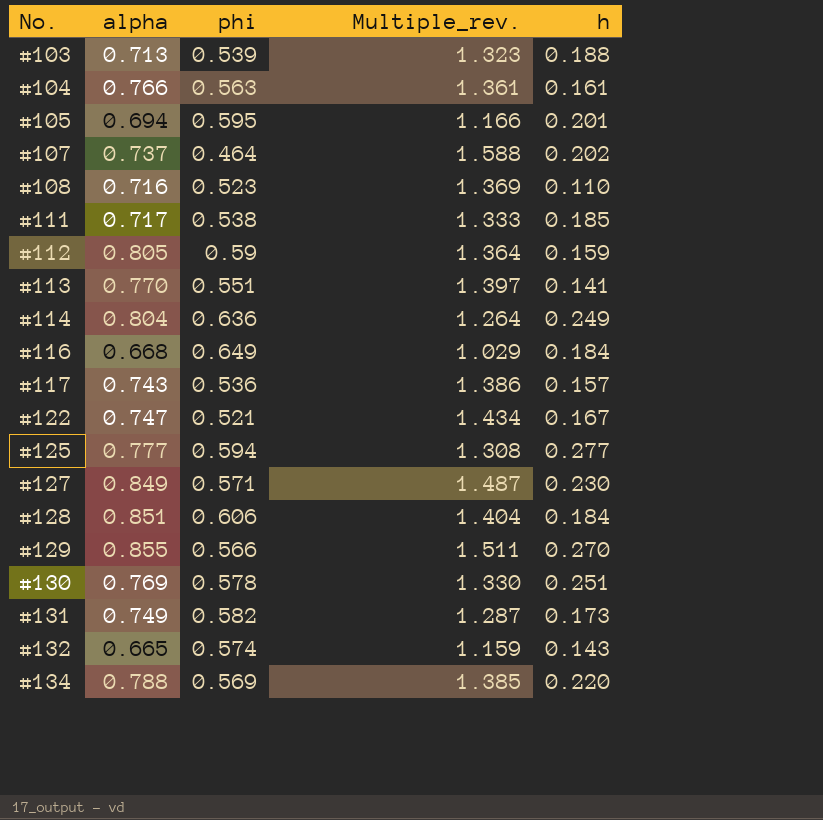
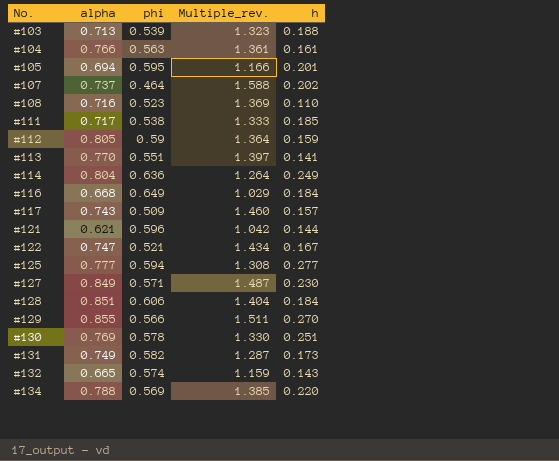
#117 | phi: 0.536 -> 0.509
#117 | Multiple_rev.: 1.386 -> 1.460
row #121: none -> 0.621 | 0.596 | 1.042 | 0.144

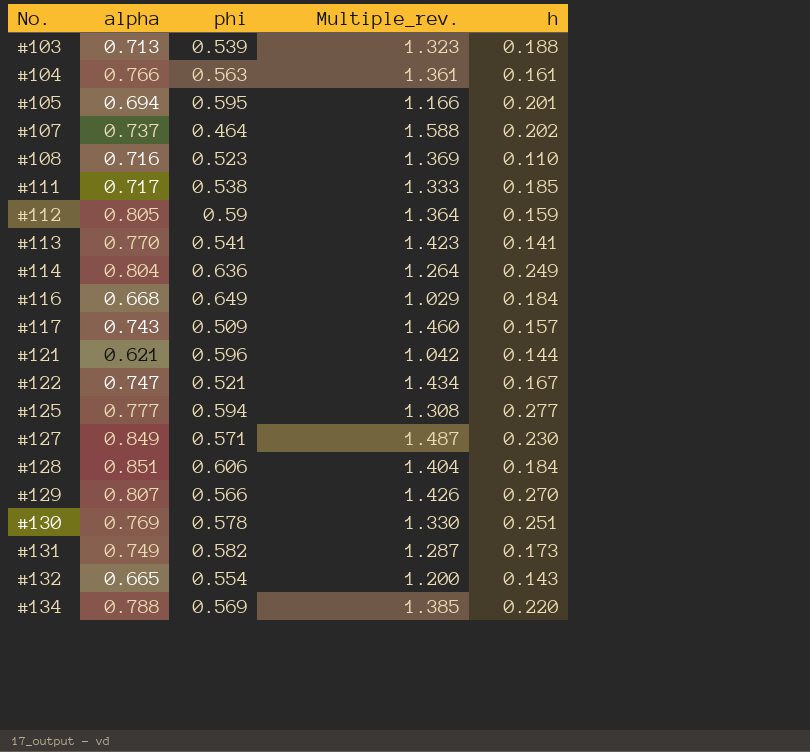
#113 | phi: 0.551 -> 0.541
#113 | Multiple_rev.: 1.397 -> 1.423
#129 | alpha: 0.855 -> 0.807
#129 | Multiple_rev.: 1.511 -> 1.426
#132 | phi: 0.574 -> 0.554
#132 | Multiple_rev.: 1.159 -> 1.200

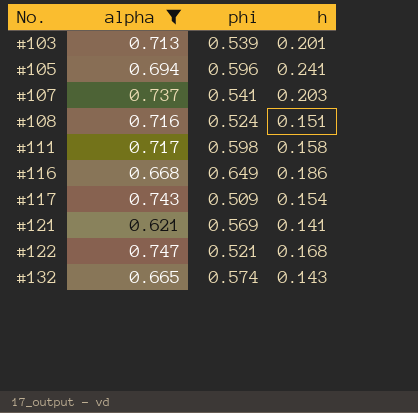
filter: none -> alpha <= 0.747
column Multiple_rev. | formula: [alpha] / [phi] -> none
#103 | h: 0.188 -> 0.201
#105 | phi: 0.595 -> 0.596
#105 | h: 0.201 -> 0.241
#107 | phi: 0.464 -> 0.541
#107 | h: 0.202 -> 0.203
#108 | phi: 0.523 -> 0.524
#108 | h: 0.110 -> 0.151
#111 | phi: 0.538 -> 0.598
#111 | h: 0.185 -> 0.158
#116 | h: 0.184 -> 0.186
#117 | h: 0.157 -> 0.154
#121 | phi: 0.596 -> 0.569
#121 | h: 0.144 -> 0.141
#122 | h: 0.167 -> 0.168
#132 | phi: 0.554 -> 0.574

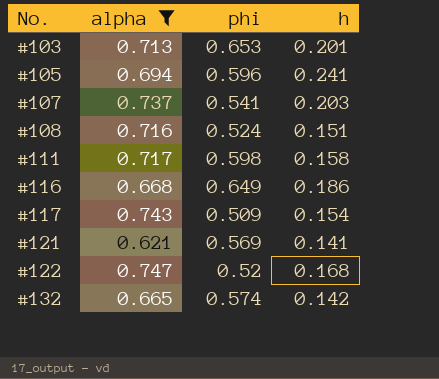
#103 | phi: 0.539 -> 0.653
#122 | phi: 0.521 -> 0.52
#132 | h: 0.143 -> 0.142

